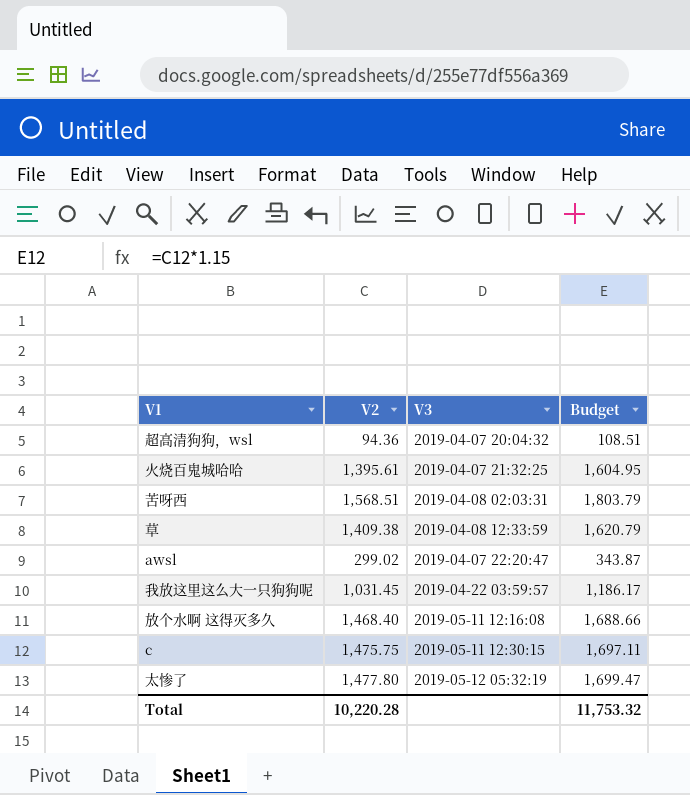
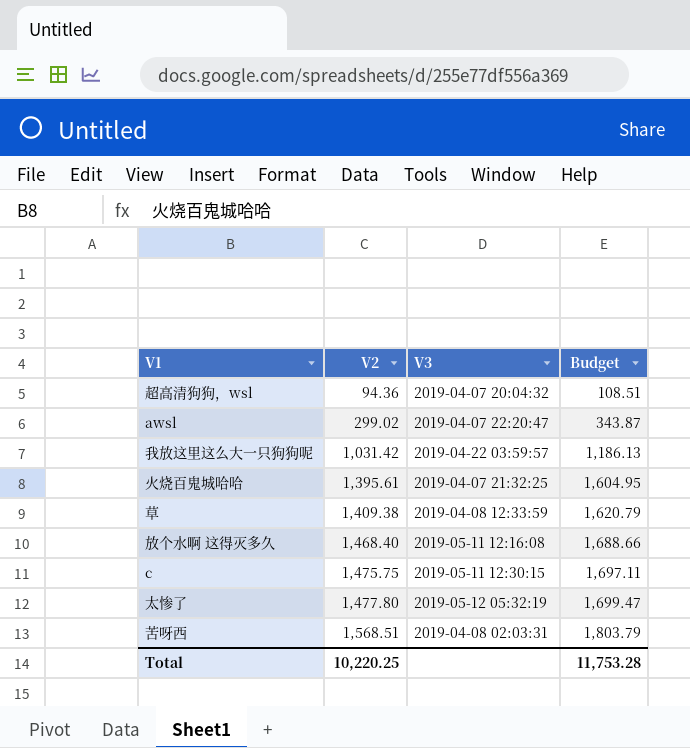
row order: none -> V2 ascending
我放这里这么大一只狗狗呢 | V2: 1,031.45 -> 1,031.42
我放这里这么大一只狗狗呢 | Budget: 1,186.17 -> 1,186.13
Total | V2: 10,220.28 -> 10,220.25
Total | Budget: 11,753.32 -> 11,753.28

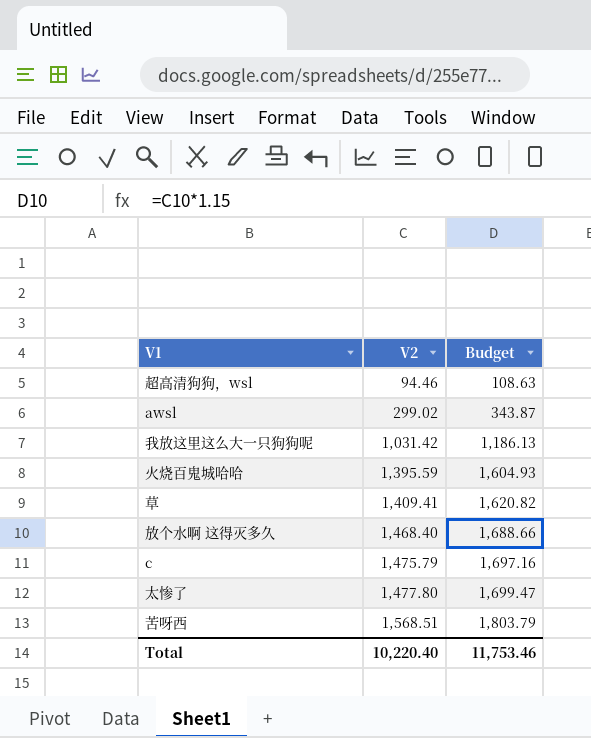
column V3 | position: 3 -> none
超高清狗狗，wsl | V2: 94.36 -> 94.46
超高清狗狗，wsl | Budget: 108.51 -> 108.63
火烧百鬼城哈哈 | V2: 1,395.61 -> 1,395.59
火烧百鬼城哈哈 | Budget: 1,604.95 -> 1,604.93
草 | V2: 1,409.38 -> 1,409.41
草 | Budget: 1,620.79 -> 1,620.82
c | V2: 1,475.75 -> 1,475.79
c | Budget: 1,697.11 -> 1,697.16
Total | V2: 10,220.25 -> 10,220.40
Total | Budget: 11,753.28 -> 11,753.46

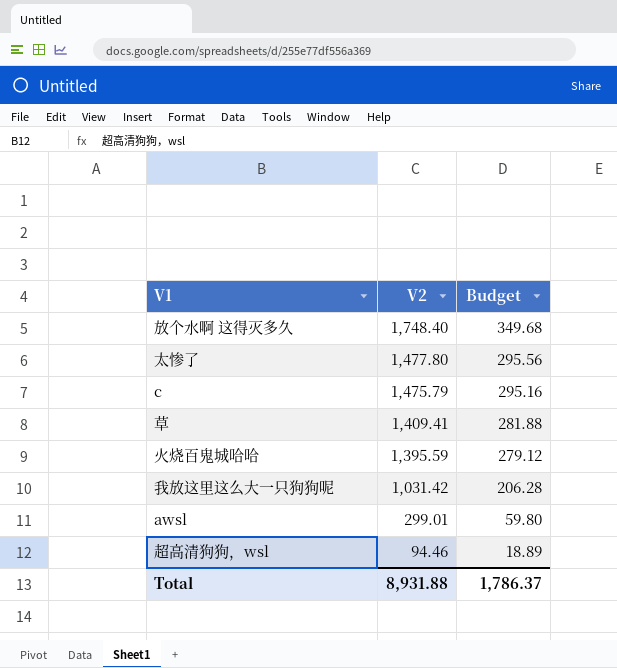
row order: V2 ascending -> V2 descending
column Budget | formula: [V2] * 1.15 -> [V2] * 0.2
row 苦呀西: 1,568.51 | 1,803.79 -> none
放个水啊 这得灭多久 | V2: 1,468.40 -> 1,748.40
awsl | V2: 299.02 -> 299.01
Total | V2: 10,220.40 -> 8,931.88
Total | Budget: 11,753.46 -> 1,786.37

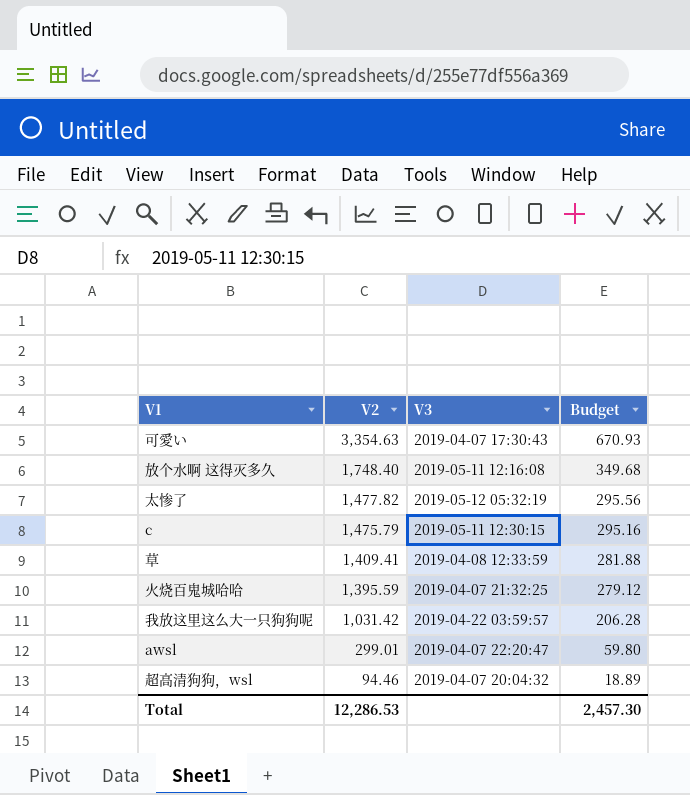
column V3 | position: none -> 3
row 可愛い: none -> 3,354.63 | 2019-04-07 17:30:43 | 670.93
太惨了 | V2: 1,477.80 -> 1,477.82
Total | V2: 8,931.88 -> 12,286.53
Total | Budget: 1,786.37 -> 2,457.30

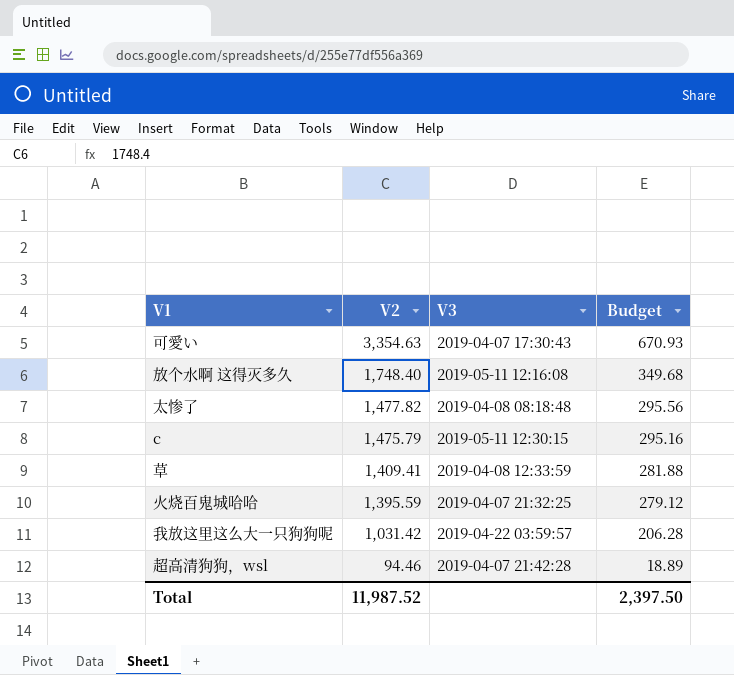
row awsl: 299.01 | 2019-04-07 22:20:47 | 59.80 -> none
太惨了 | V3: 2019-05-12 05:32:19 -> 2019-04-08 08:18:48
超高清狗狗，wsl | V3: 2019-04-07 20:04:32 -> 2019-04-07 21:42:28
Total | V2: 12,286.53 -> 11,987.52
Total | Budget: 2,457.30 -> 2,397.50

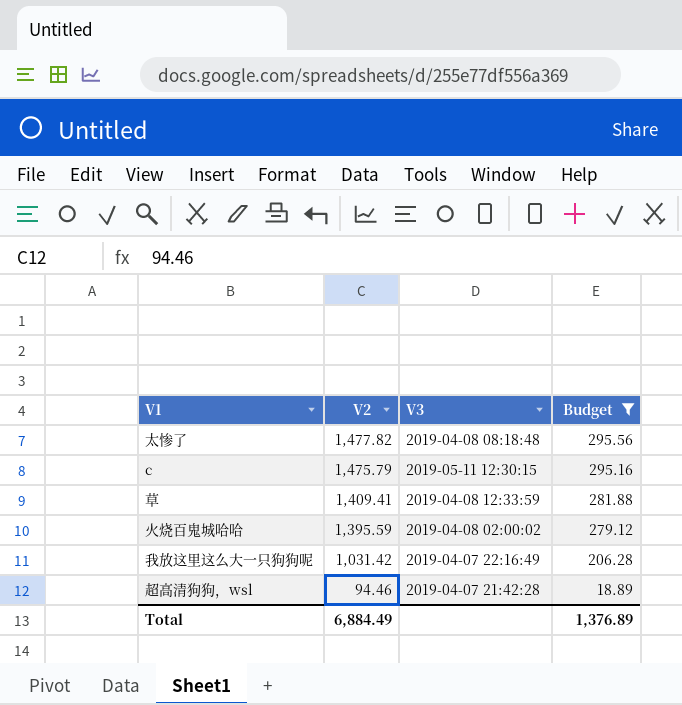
filter: none -> Budget <= 295.56
火烧百鬼城哈哈 | V3: 2019-04-07 21:32:25 -> 2019-04-08 02:00:02
我放这里这么大一只狗狗呢 | V3: 2019-04-22 03:59:57 -> 2019-04-07 22:16:49
Total | V2: 11,987.52 -> 6,884.49
Total | Budget: 2,397.50 -> 1,376.89

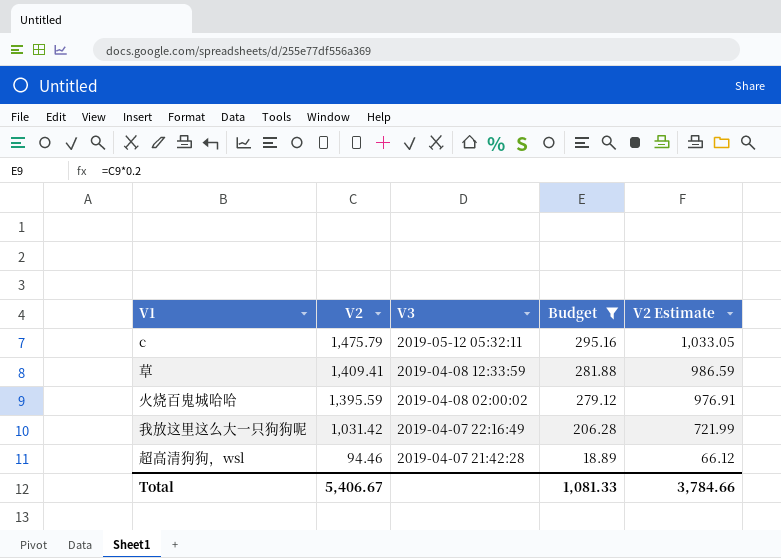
column V2 Estimate | formula: none -> [V2] * 0.7
row 太惨了: 1,477.82 | 2019-04-08 08:18:48 | 295.56 -> none
c | V3: 2019-05-11 12:30:15 -> 2019-05-12 05:32:11
Total | V2: 6,884.49 -> 5,406.67
Total | Budget: 1,376.89 -> 1,081.33

